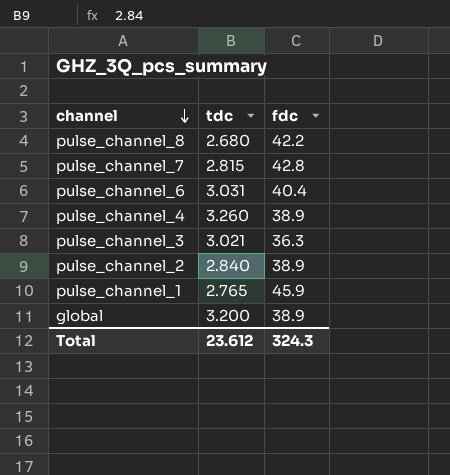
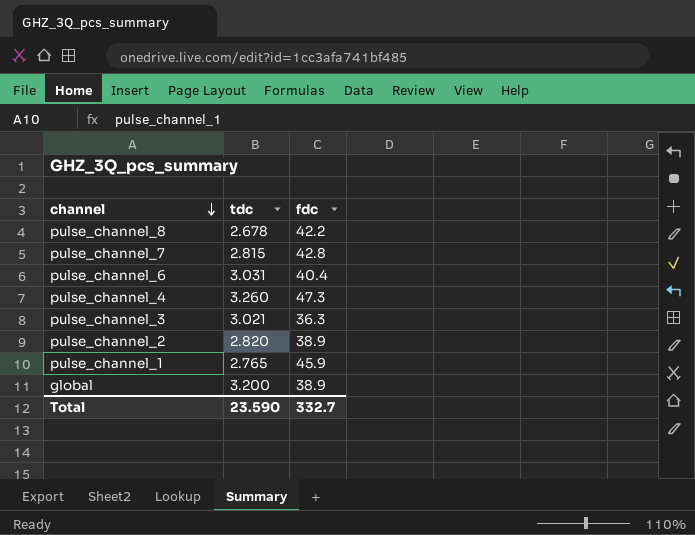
pulse_channel_8 | tdc: 2.680 -> 2.678
pulse_channel_4 | fdc: 38.9 -> 47.3
pulse_channel_2 | tdc: 2.840 -> 2.820
Total | tdc: 23.612 -> 23.590
Total | fdc: 324.3 -> 332.7

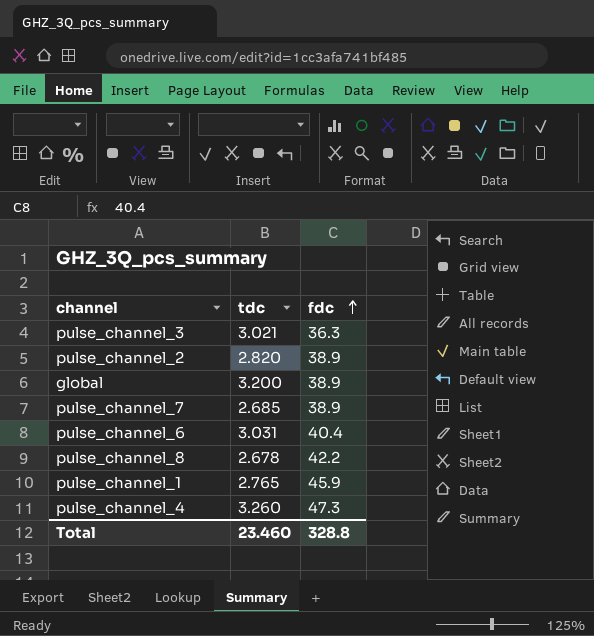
row order: channel descending -> fdc ascending
pulse_channel_7 | tdc: 2.815 -> 2.685
pulse_channel_7 | fdc: 42.8 -> 38.9
Total | tdc: 23.590 -> 23.460
Total | fdc: 332.7 -> 328.8

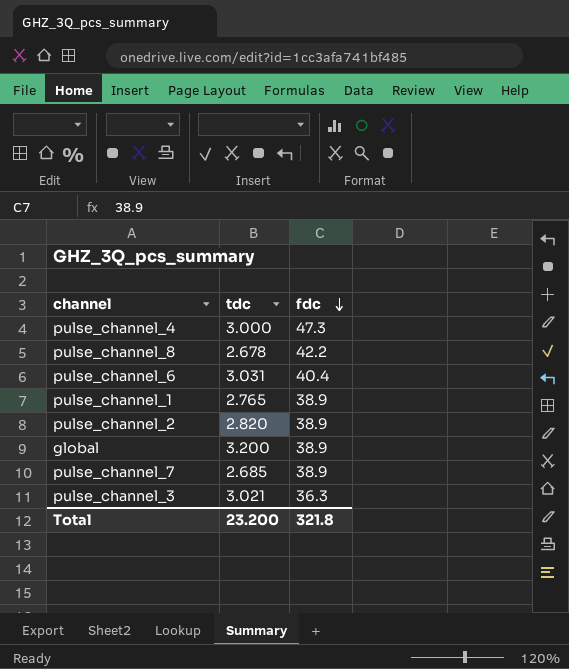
row order: fdc ascending -> fdc descending
pulse_channel_4 | tdc: 3.260 -> 3.000
pulse_channel_1 | fdc: 45.9 -> 38.9
Total | tdc: 23.460 -> 23.200
Total | fdc: 328.8 -> 321.8

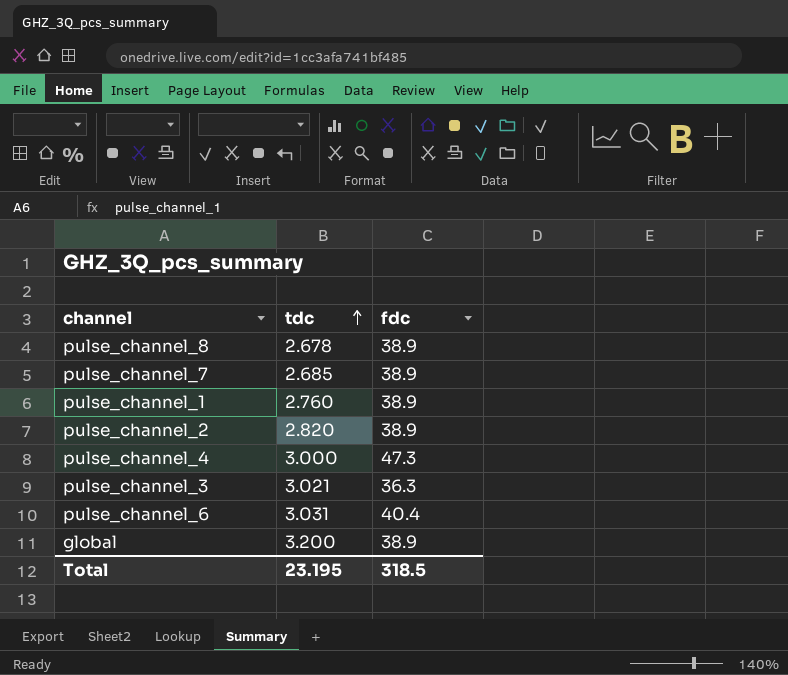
row order: fdc descending -> tdc ascending
pulse_channel_8 | fdc: 42.2 -> 38.9
pulse_channel_1 | tdc: 2.765 -> 2.760
Total | tdc: 23.200 -> 23.195
Total | fdc: 321.8 -> 318.5

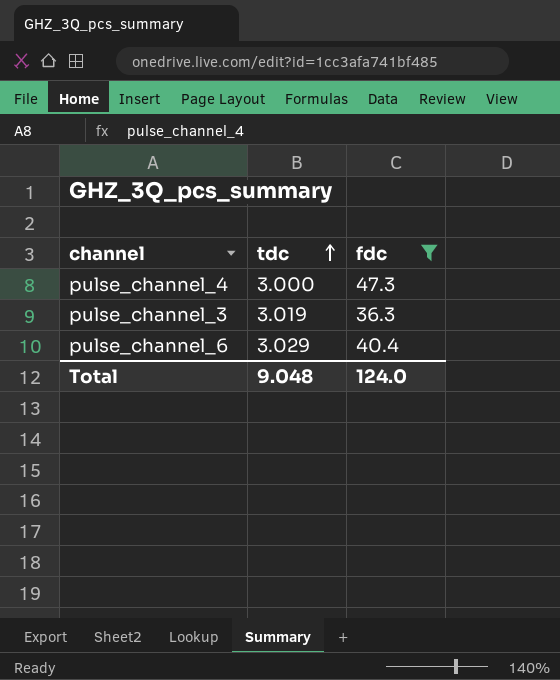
filter: none -> fdc != 38.9
pulse_channel_3 | tdc: 3.021 -> 3.019
pulse_channel_6 | tdc: 3.031 -> 3.029
Total | tdc: 23.195 -> 9.048
Total | fdc: 318.5 -> 124.0

